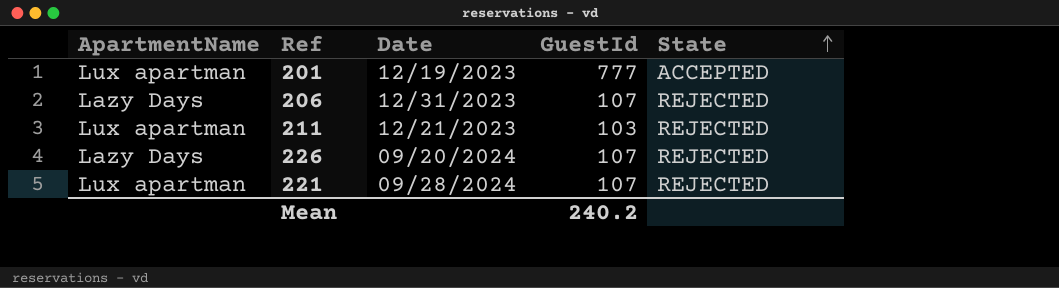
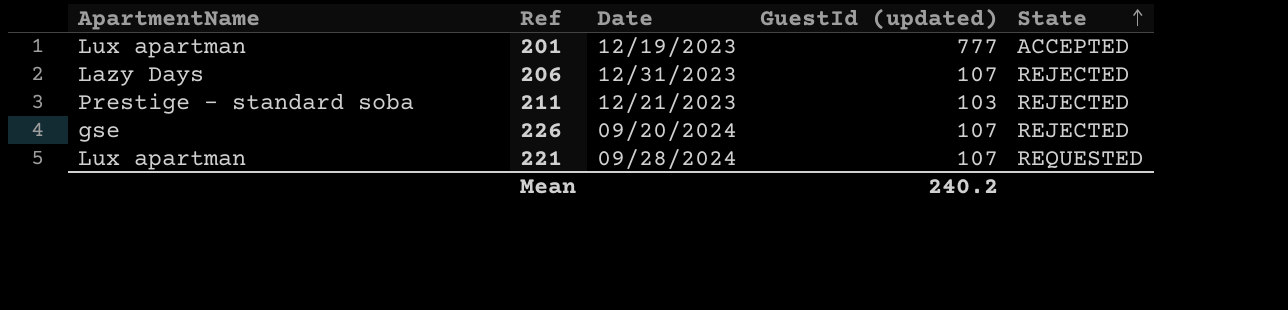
column name: GuestId -> GuestId (updated)
211 | ApartmentName: Lux apartman -> Prestige - standard soba
226 | ApartmentName: Lazy Days -> gse
221 | State: REJECTED -> REQUESTED

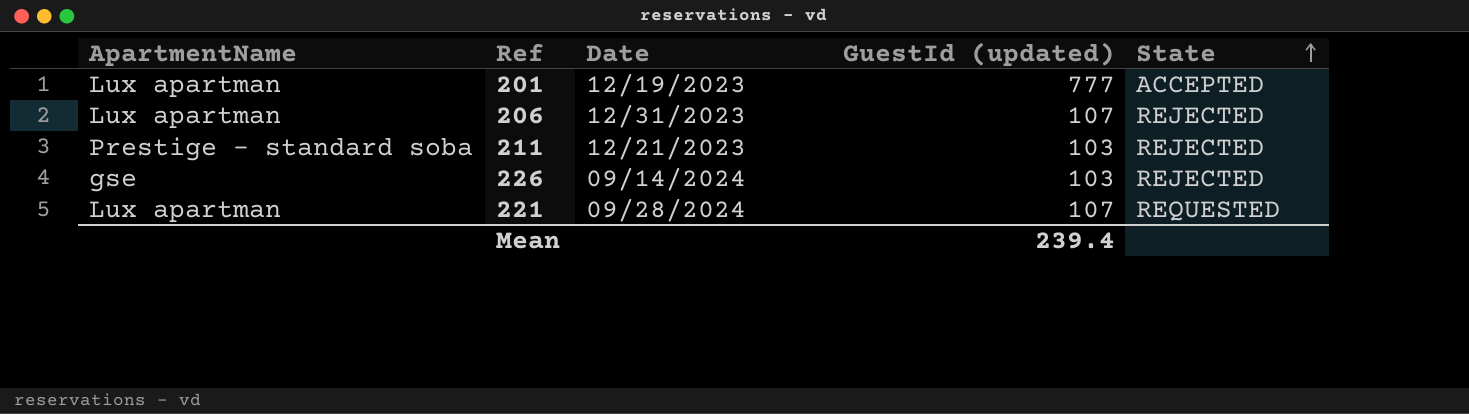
206 | ApartmentName: Lazy Days -> Lux apartman
226 | Date: 09/20/2024 -> 09/14/2024
226 | GuestId (updated): 107 -> 103
Mean | GuestId (updated): 240.2 -> 239.4

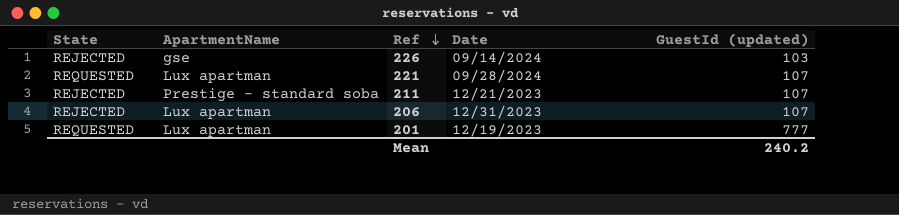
row order: State ascending -> Ref descending
column State | position: 5 -> 1
211 | GuestId (updated): 103 -> 107
201 | State: ACCEPTED -> REQUESTED
Mean | GuestId (updated): 239.4 -> 240.2

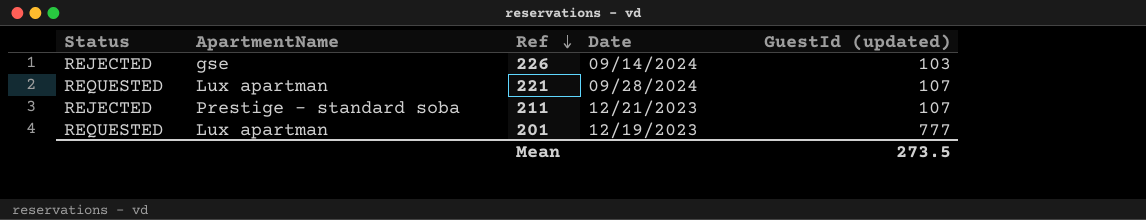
column name: State -> Status
row 206: REJECTED | Lux apartman | 12/31/2023 | 107 -> none
Mean | GuestId (updated): 240.2 -> 273.5

